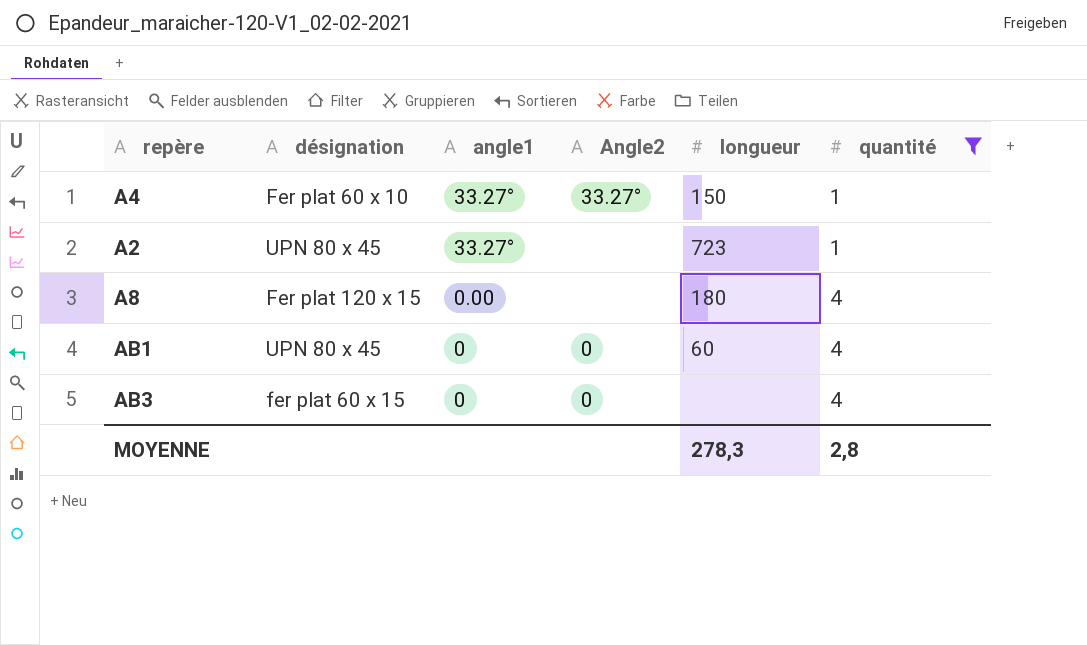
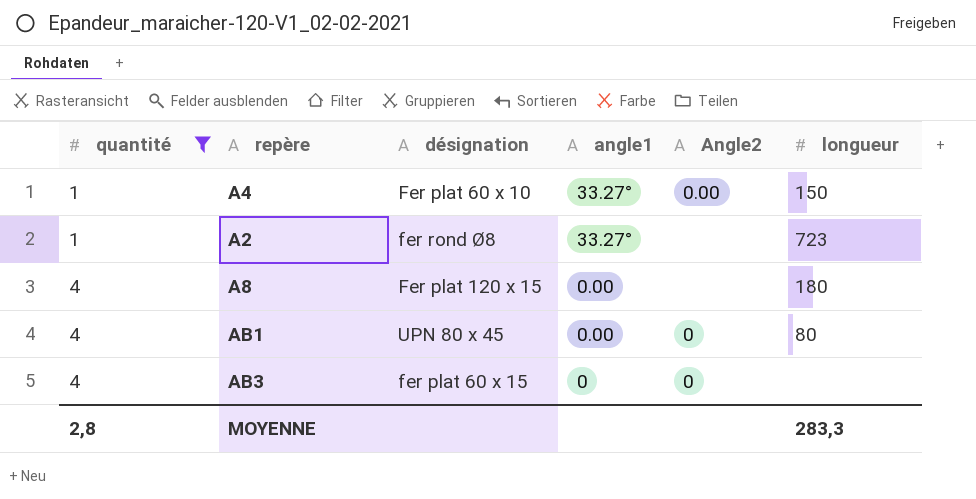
column quantité | position: 6 -> 1
A4 | Angle2: 33.27° -> 0.00
A2 | désignation: UPN 80 x 45 -> fer rond Ø8
AB1 | angle1: 0 -> 0.00
AB1 | longueur: 60 -> 80
MOYENNE | longueur: 278,3 -> 283,3

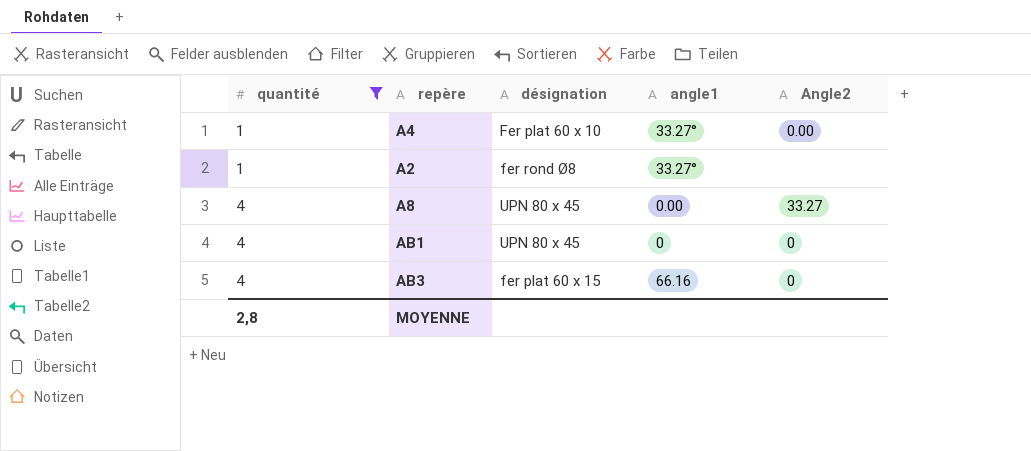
column longueur | position: 6 -> none
A8 | désignation: Fer plat 120 x 15 -> UPN 80 x 45
A8 | Angle2: none -> 33.27
AB1 | angle1: 0.00 -> 0
AB3 | angle1: 0 -> 66.16

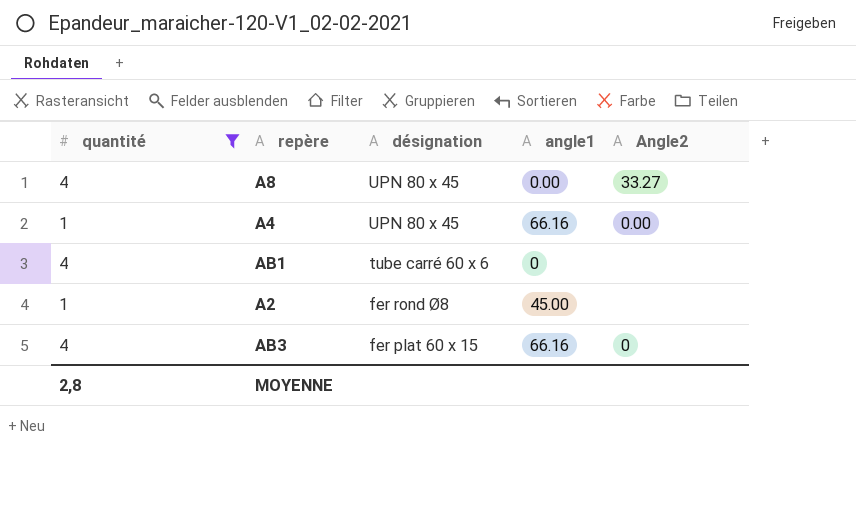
row order: quantité ascending -> désignation descending
A4 | désignation: Fer plat 60 x 10 -> UPN 80 x 45
A4 | angle1: 33.27° -> 66.16
AB1 | désignation: UPN 80 x 45 -> tube carré 60 x 6
AB1 | Angle2: 0 -> none
A2 | angle1: 33.27° -> 45.00

